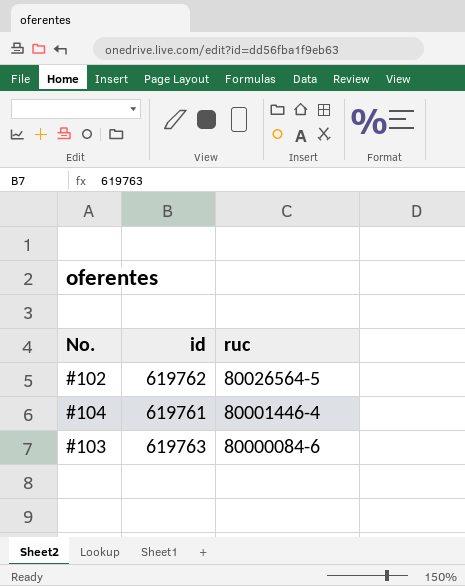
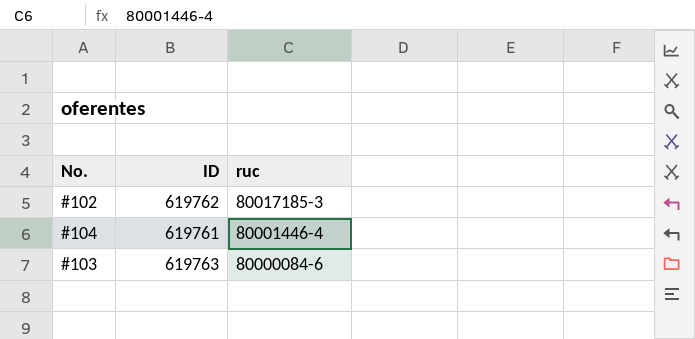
column name: id -> ID
#102 | ruc: 80026564-5 -> 80017185-3

